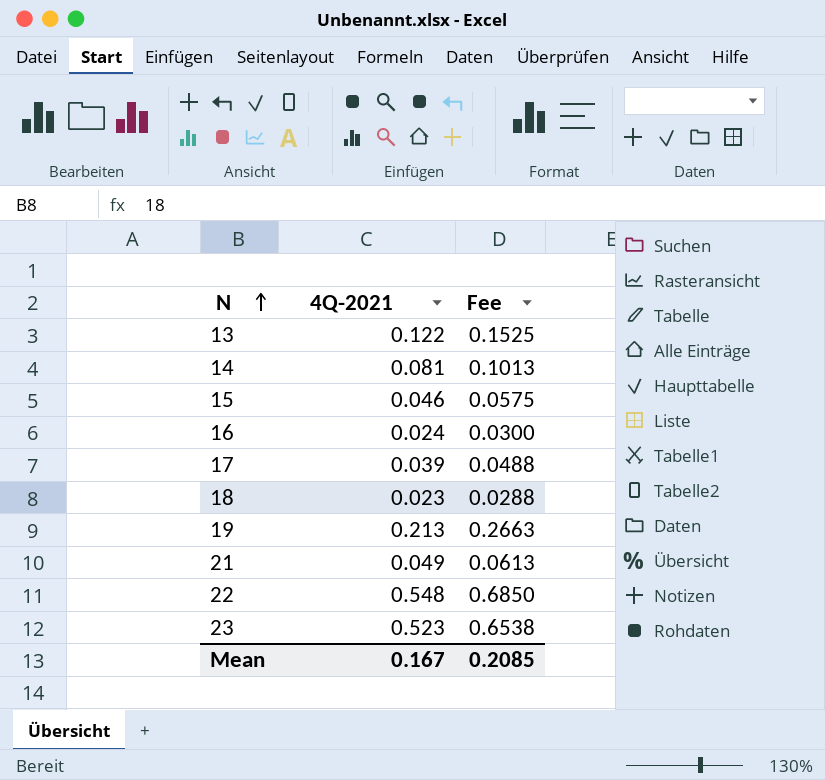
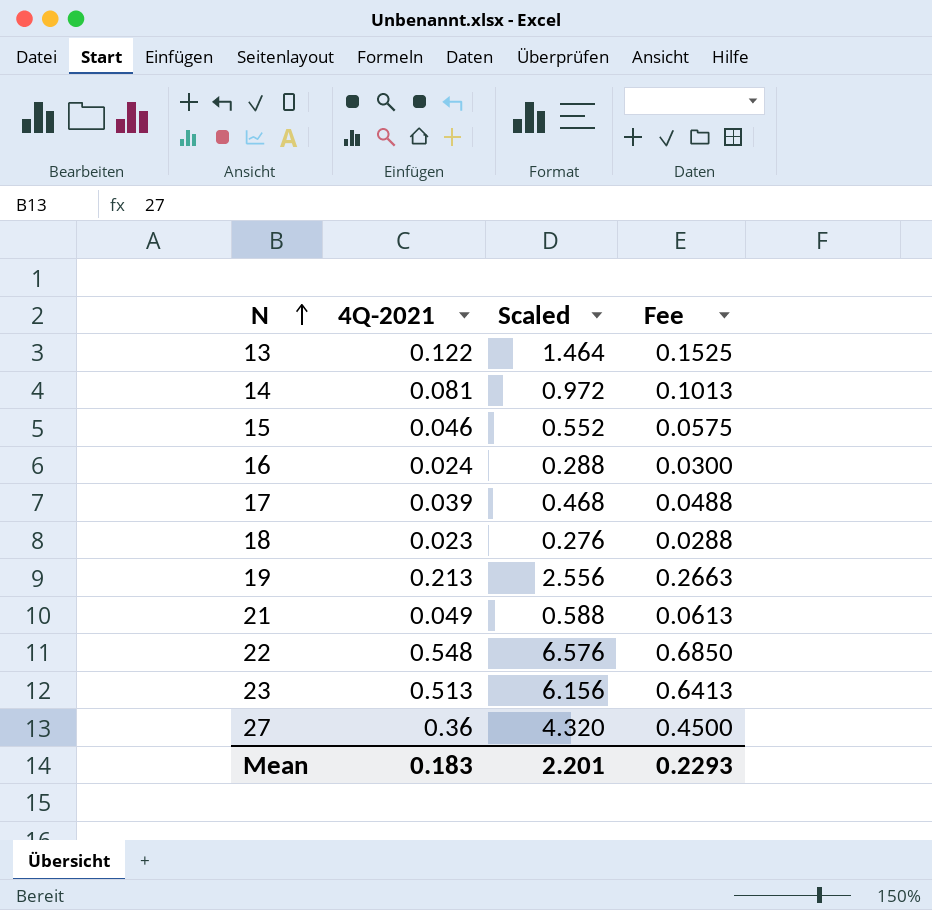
column Scaled | formula: none -> [4Q-2021] * 12
23 | 4Q-2021: 0.523 -> 0.513
23 | Fee: 0.6538 -> 0.6413
row 27: none -> 0.36 | 4.320 | 0.4500
Mean | 4Q-2021: 0.167 -> 0.183
Mean | Fee: 0.2085 -> 0.2293

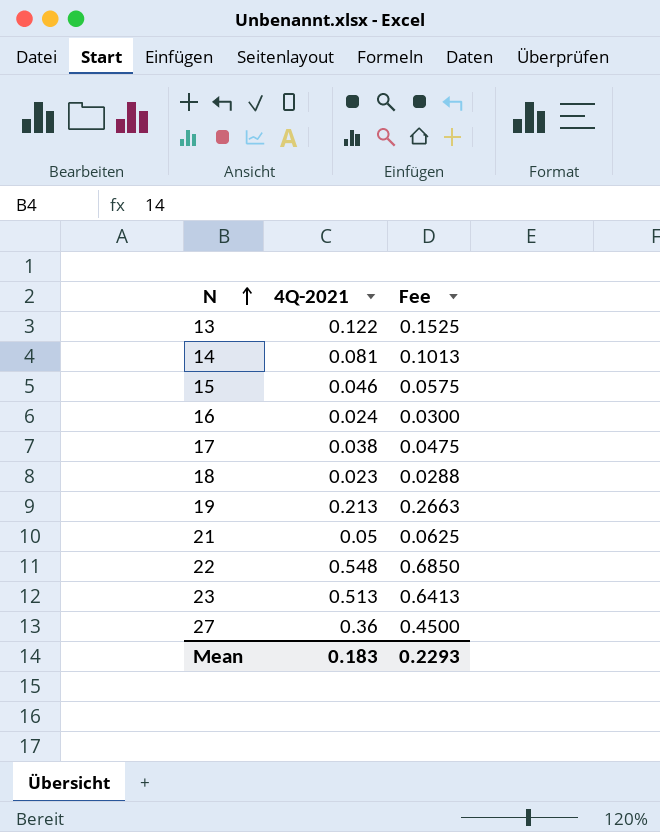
column Scaled | formula: [4Q-2021] * 12 -> none
17 | 4Q-2021: 0.039 -> 0.038
17 | Fee: 0.0488 -> 0.0475
21 | 4Q-2021: 0.049 -> 0.05
21 | Fee: 0.0613 -> 0.0625

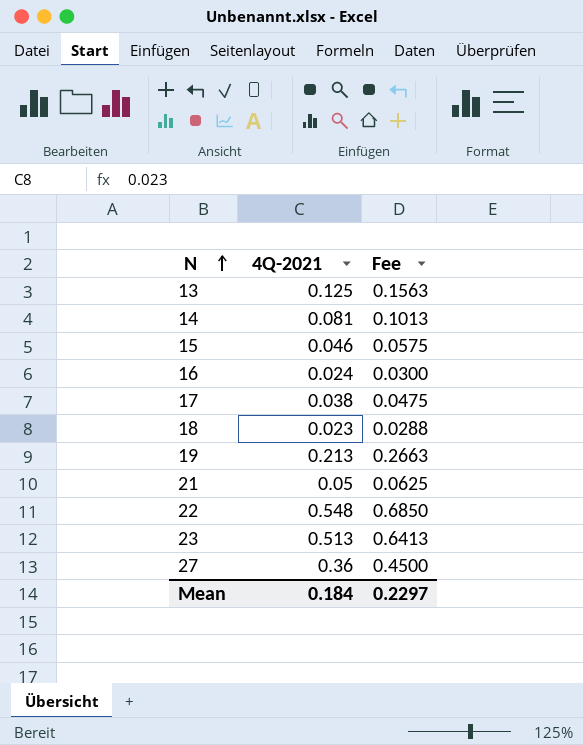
13 | 4Q-2021: 0.122 -> 0.125
13 | Fee: 0.1525 -> 0.1563
Mean | 4Q-2021: 0.183 -> 0.184
Mean | Fee: 0.2293 -> 0.2297

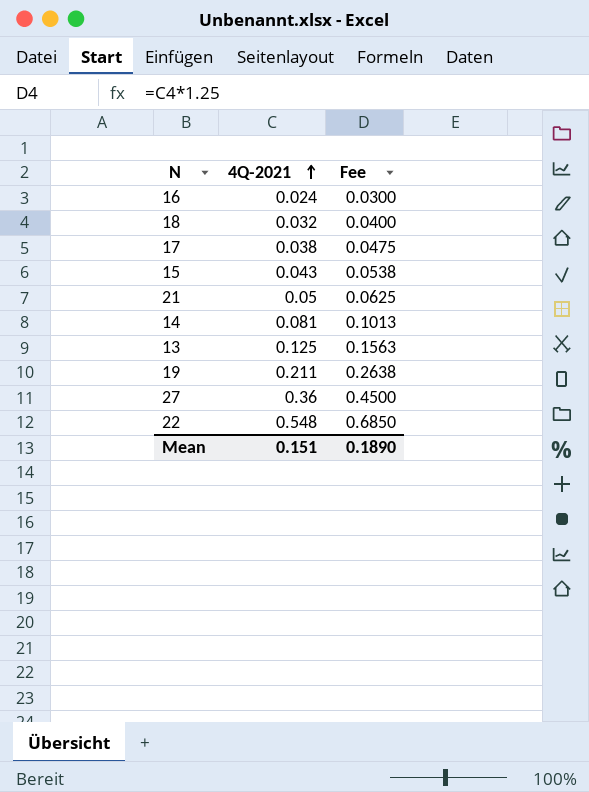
row order: N ascending -> 4Q-2021 ascending
row 23: 0.513 | 0.6413 -> none
18 | 4Q-2021: 0.023 -> 0.032
18 | Fee: 0.0288 -> 0.0400
15 | 4Q-2021: 0.046 -> 0.043
15 | Fee: 0.0575 -> 0.0538
19 | 4Q-2021: 0.213 -> 0.211
19 | Fee: 0.2663 -> 0.2638
Mean | 4Q-2021: 0.184 -> 0.151
Mean | Fee: 0.2297 -> 0.1890

